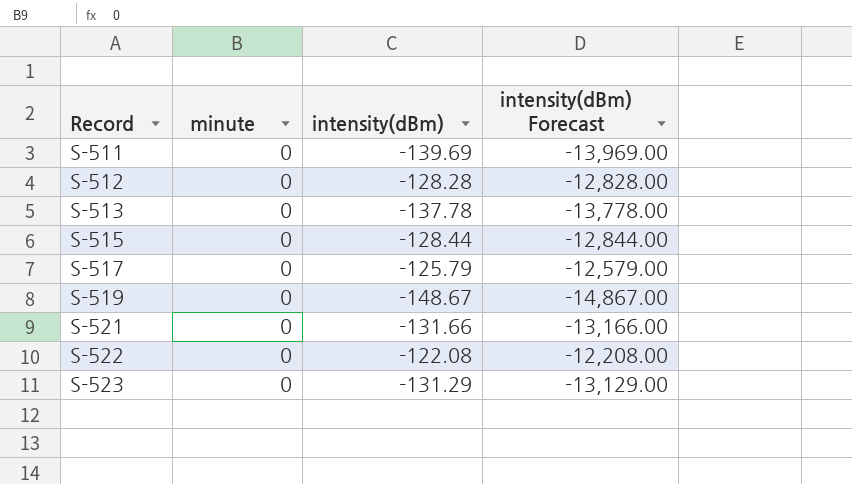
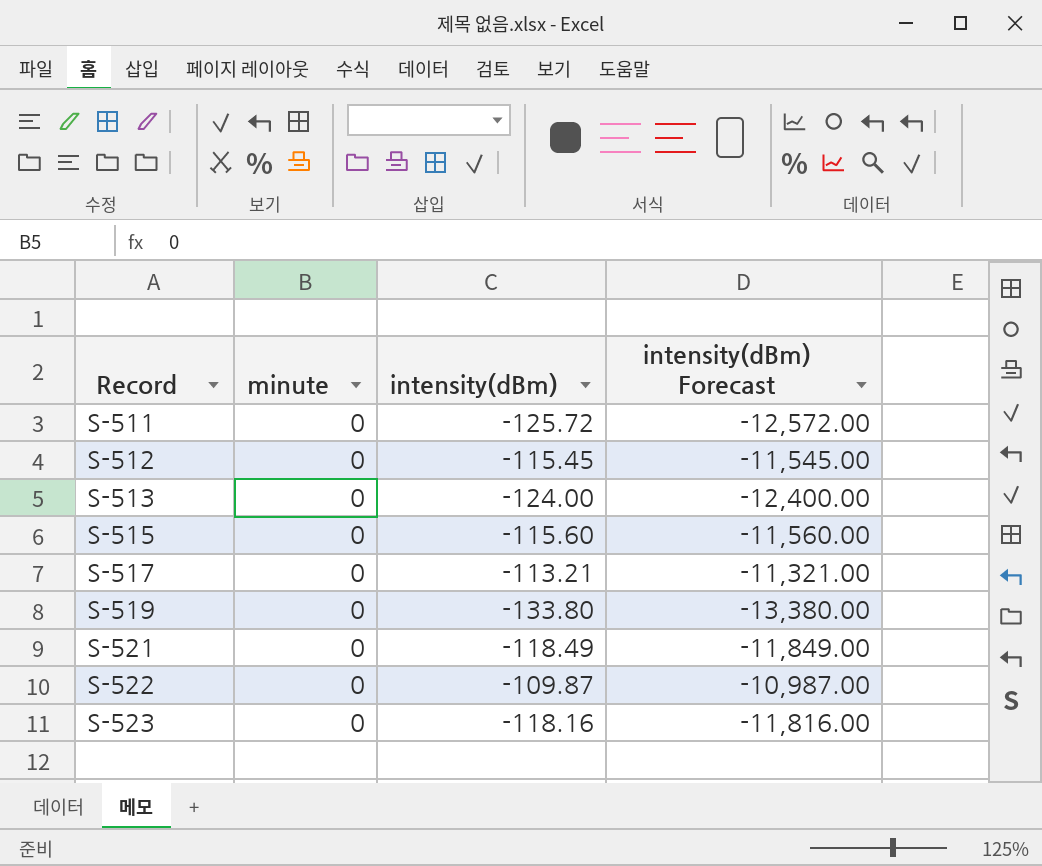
S-511 | intensity(dBm): -139.69 -> -125.72
S-511 | intensity(dBm) Forecast: -13,969.00 -> -12,572.00
S-512 | intensity(dBm): -128.28 -> -115.45
S-512 | intensity(dBm) Forecast: -12,828.00 -> -11,545.00
S-513 | intensity(dBm): -137.78 -> -124.00
S-513 | intensity(dBm) Forecast: -13,778.00 -> -12,400.00
S-515 | intensity(dBm): -128.44 -> -115.60
S-515 | intensity(dBm) Forecast: -12,844.00 -> -11,560.00
S-517 | intensity(dBm): -125.79 -> -113.21
S-517 | intensity(dBm) Forecast: -12,579.00 -> -11,321.00
S-519 | intensity(dBm): -148.67 -> -133.80
S-519 | intensity(dBm) Forecast: -14,867.00 -> -13,380.00
S-521 | intensity(dBm): -131.66 -> -118.49
S-521 | intensity(dBm) Forecast: -13,166.00 -> -11,849.00
S-522 | intensity(dBm): -122.08 -> -109.87
S-522 | intensity(dBm) Forecast: -12,208.00 -> -10,987.00
S-523 | intensity(dBm): -131.29 -> -118.16
S-523 | intensity(dBm) Forecast: -13,129.00 -> -11,816.00

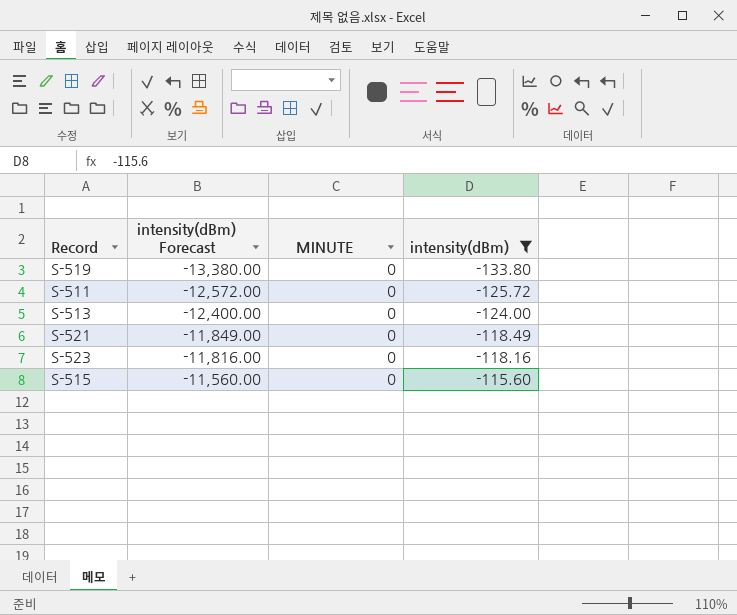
filter: none -> intensity(dBm) <= -115.60
row order: Record ascending -> intensity(dBm) Forecast ascending
column intensity(dBm) Forecast | position: 4 -> 2
column name: minute -> MINUTE

